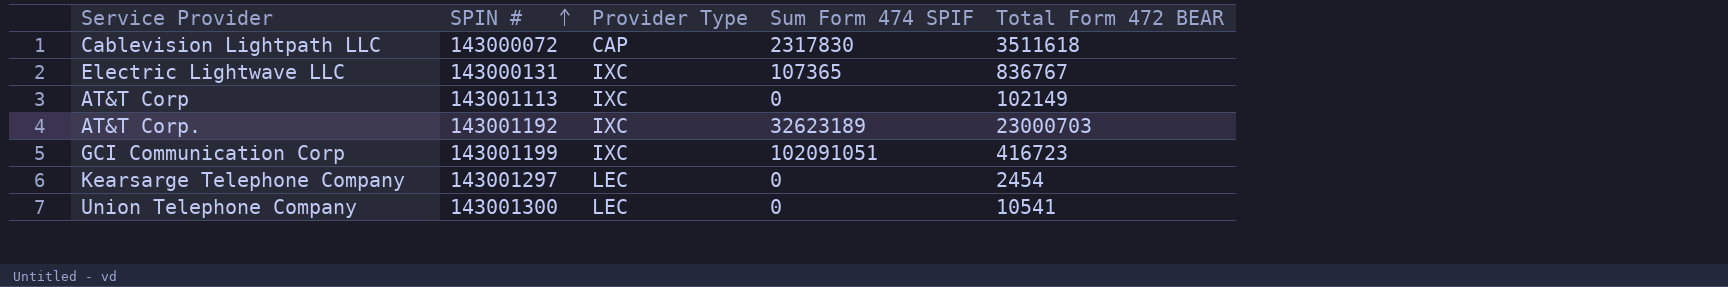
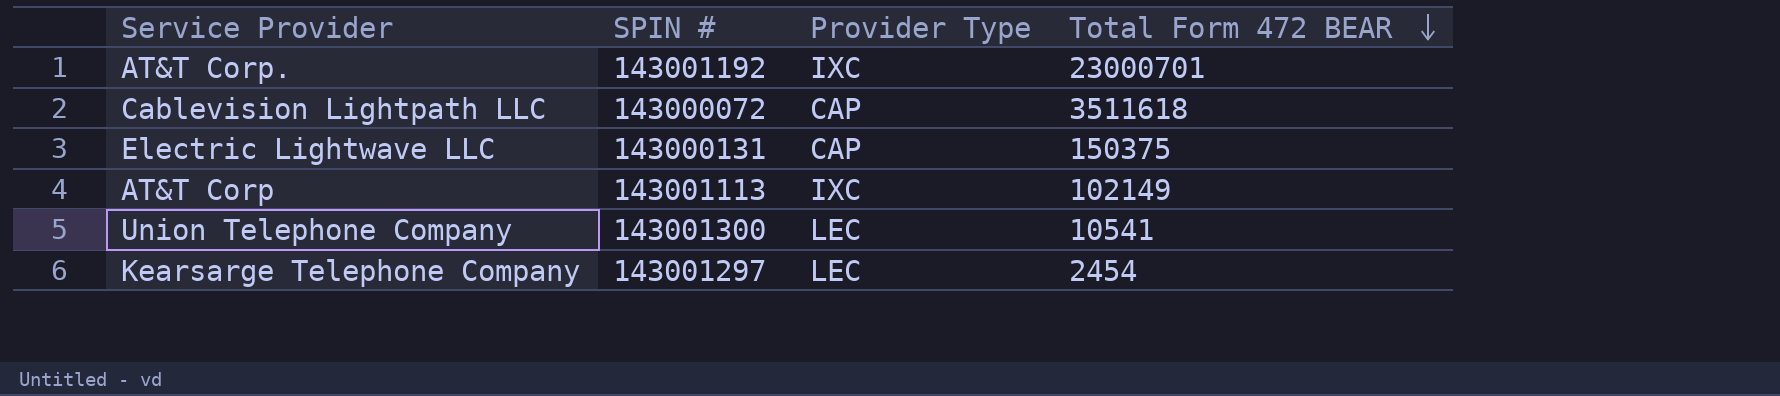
row order: SPIN # ascending -> Total Form 472 BEAR descending
column Sum Form 474 SPIF | position: 4 -> none
row GCI Communication Corp: 143001199 | IXC | 102091051 | 416723 -> none
AT&T Corp. | Total Form 472 BEAR: 23000703 -> 23000701
Electric Lightwave LLC | Provider Type: IXC -> CAP
Electric Lightwave LLC | Total Form 472 BEAR: 836767 -> 150375

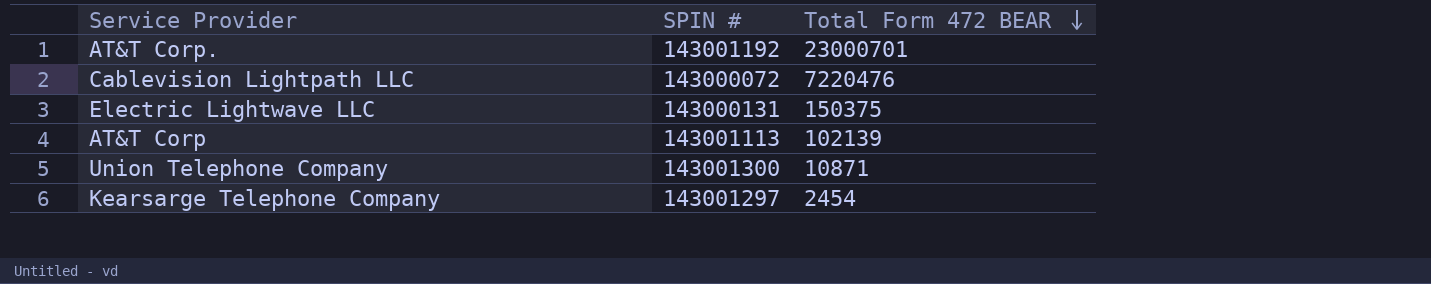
column Provider Type | position: 3 -> none
Cablevision Lightpath LLC | Total Form 472 BEAR: 3511618 -> 7220476
AT&T Corp | Total Form 472 BEAR: 102149 -> 102139
Union Telephone Company | Total Form 472 BEAR: 10541 -> 10871

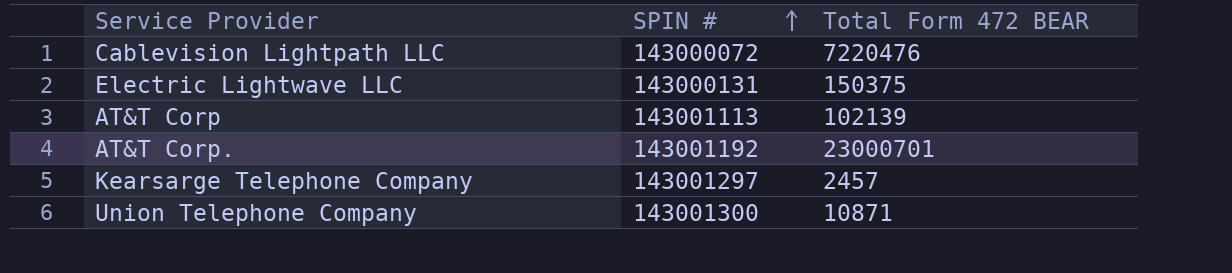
row order: Total Form 472 BEAR descending -> SPIN # ascending
Kearsarge Telephone Company | Total Form 472 BEAR: 2454 -> 2457

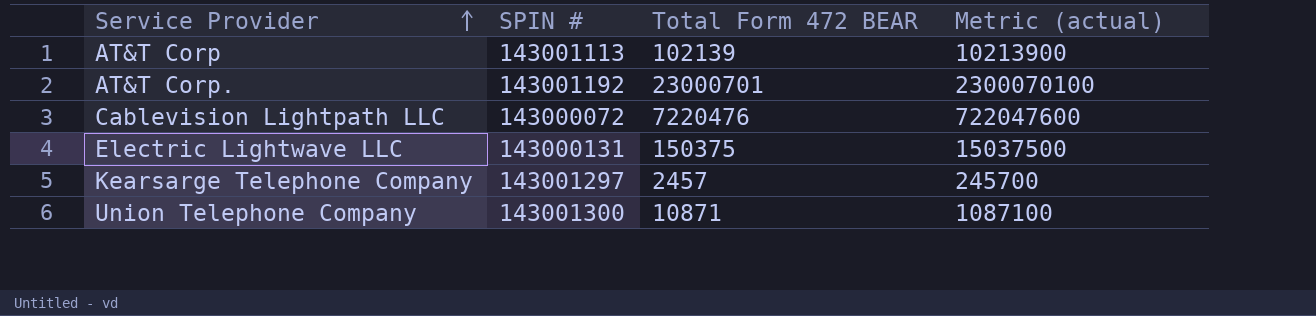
row order: SPIN # ascending -> Service Provider ascending
column Metric (actual) | formula: none -> [Total Form 472 BEAR] * 100

